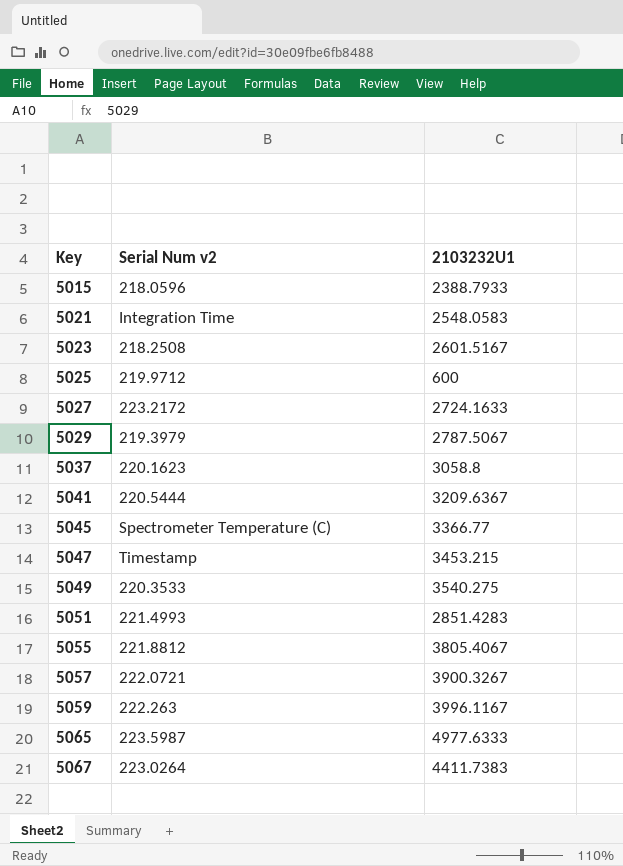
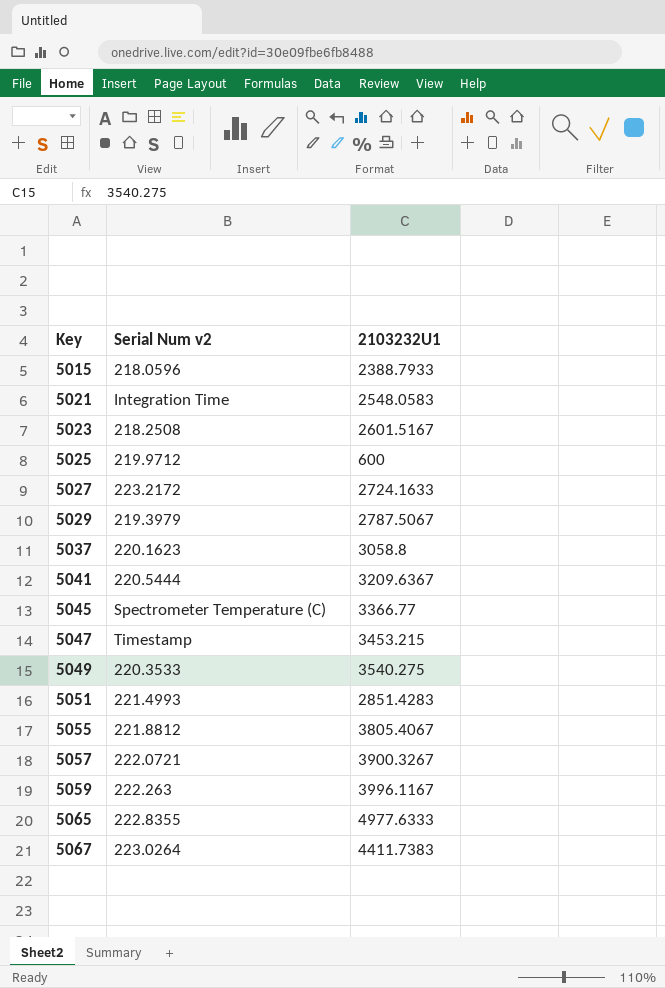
5065 | Serial Num v2: 223.5987 -> 222.8355

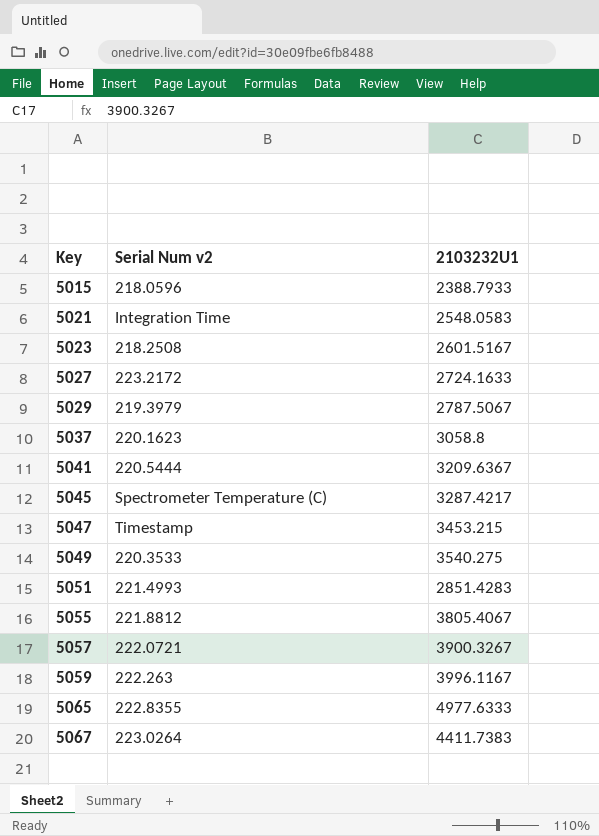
row 5025: 219.9712 | 600 -> none
5045 | 2103232U1: 3366.77 -> 3287.4217

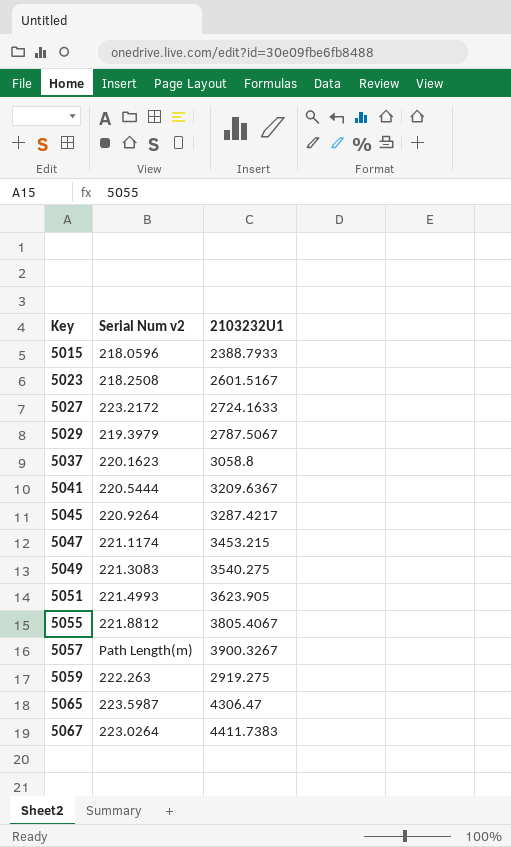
row 5021: Integration Time | 2548.0583 -> none
5045 | Serial Num v2: Spectrometer Temperature (C) -> 220.9264
5047 | Serial Num v2: Timestamp -> 221.1174
5049 | Serial Num v2: 220.3533 -> 221.3083
5051 | 2103232U1: 2851.4283 -> 3623.905
5057 | Serial Num v2: 222.0721 -> Path Length(m)
5059 | 2103232U1: 3996.1167 -> 2919.275
5065 | Serial Num v2: 222.8355 -> 223.5987
5065 | 2103232U1: 4977.6333 -> 4306.47

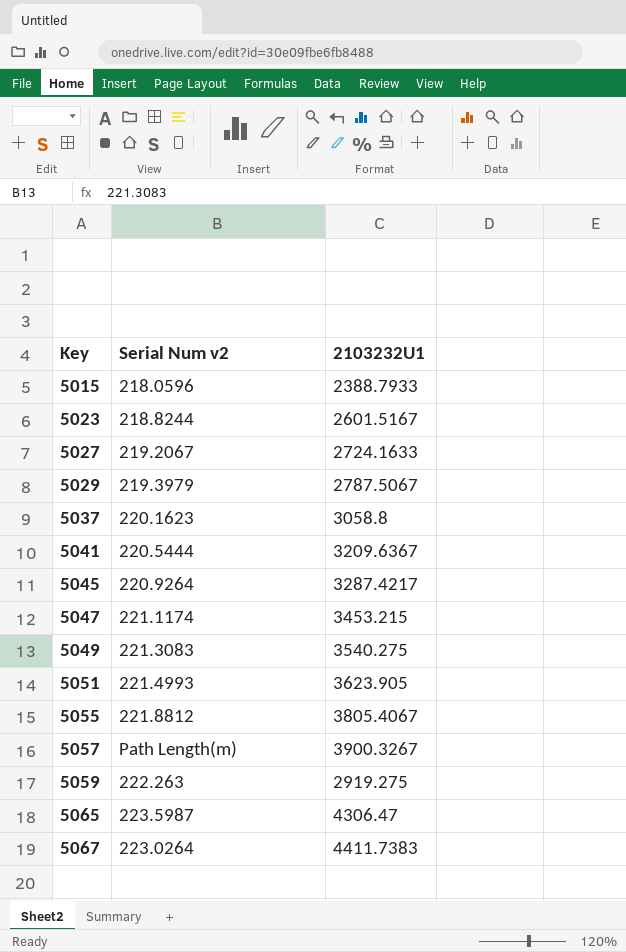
5023 | Serial Num v2: 218.2508 -> 218.8244
5027 | Serial Num v2: 223.2172 -> 219.2067

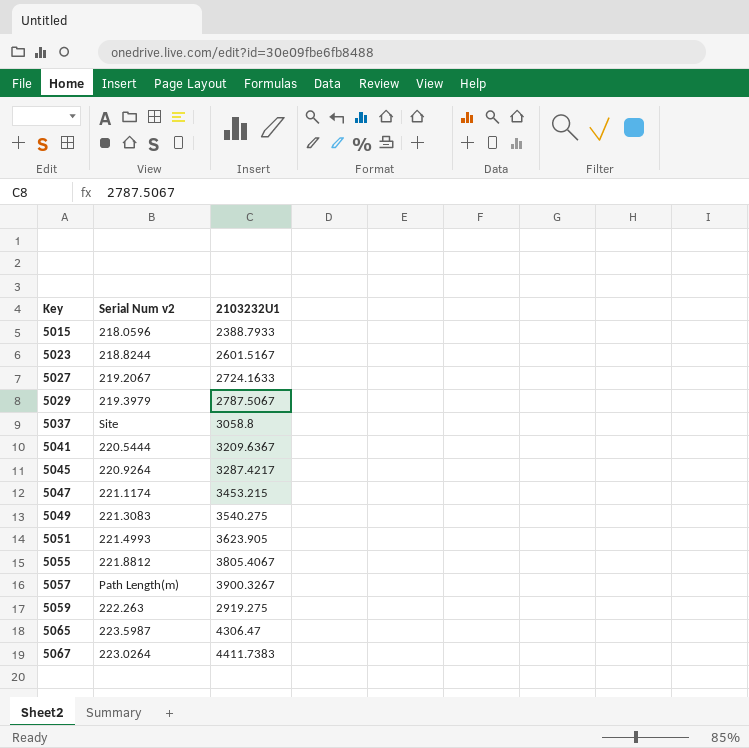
5037 | Serial Num v2: 220.1623 -> Site

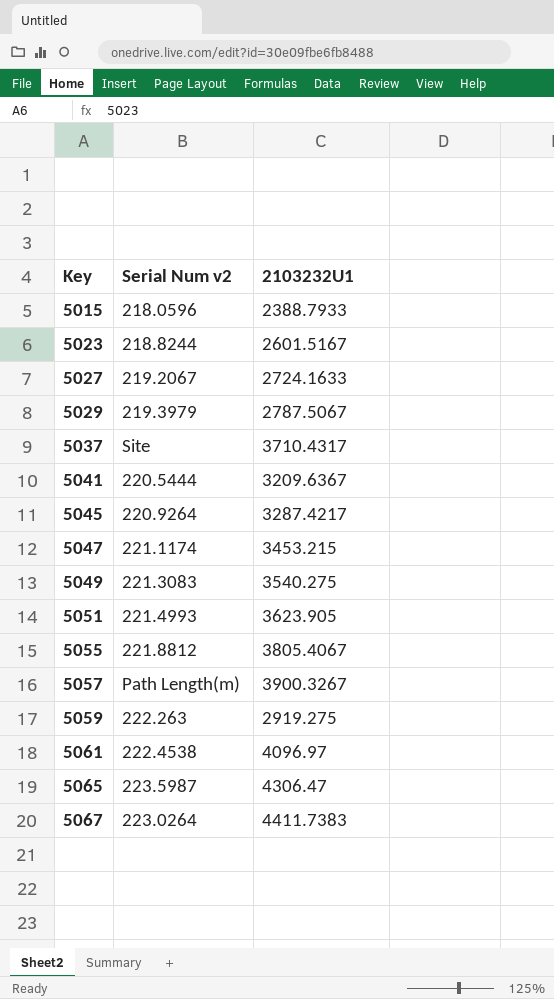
5037 | 2103232U1: 3058.8 -> 3710.4317
row 5061: none -> 222.4538 | 4096.97

